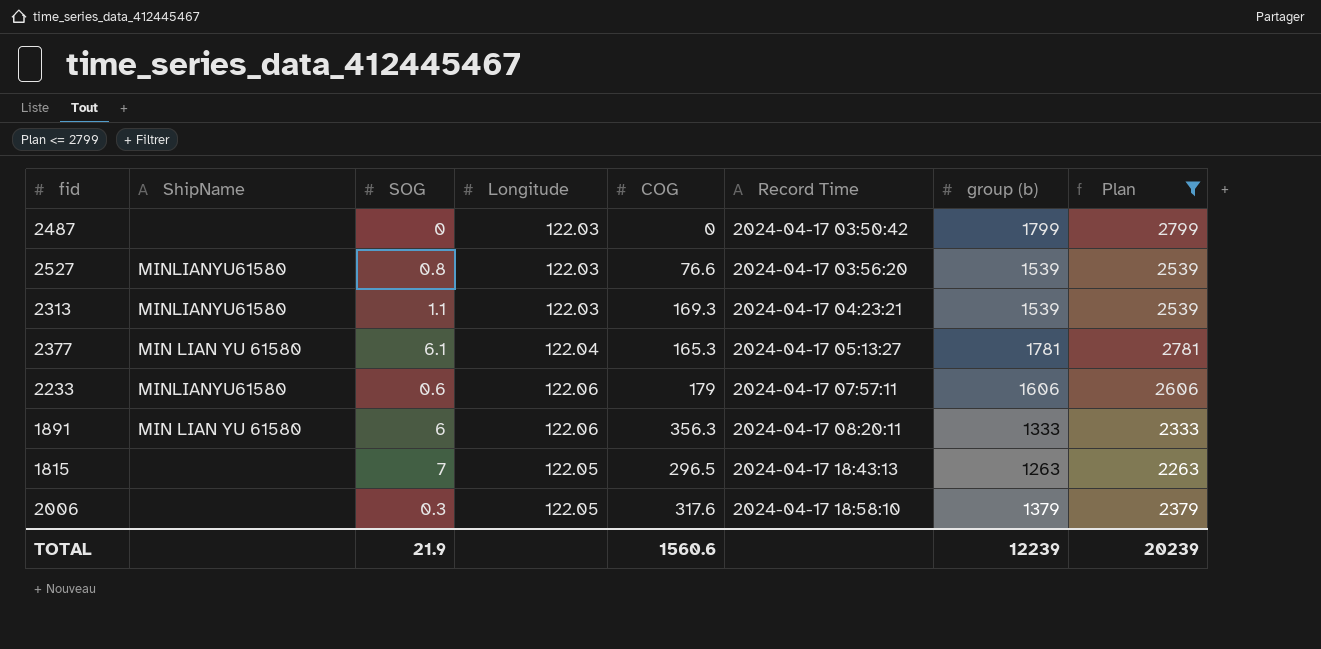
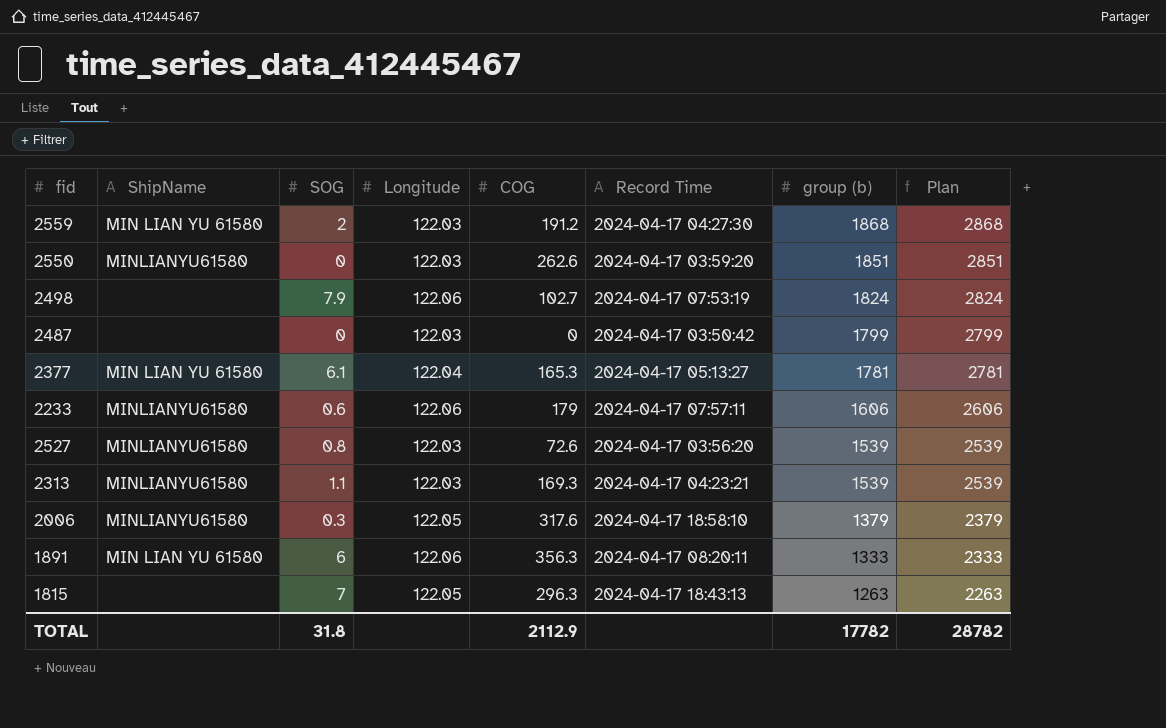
filter: Plan <= 2799 -> none
row order: Record Time ascending -> group (b) descending
2527 | COG: 76.6 -> 72.6
2006 | ShipName: none -> MINLIANYU61580
1815 | COG: 296.5 -> 296.3
TOTAL | SOG: 21.9 -> 31.8
TOTAL | COG: 1560.6 -> 2112.9
TOTAL | group (b): 12239 -> 17782
TOTAL | Plan: 20239 -> 28782

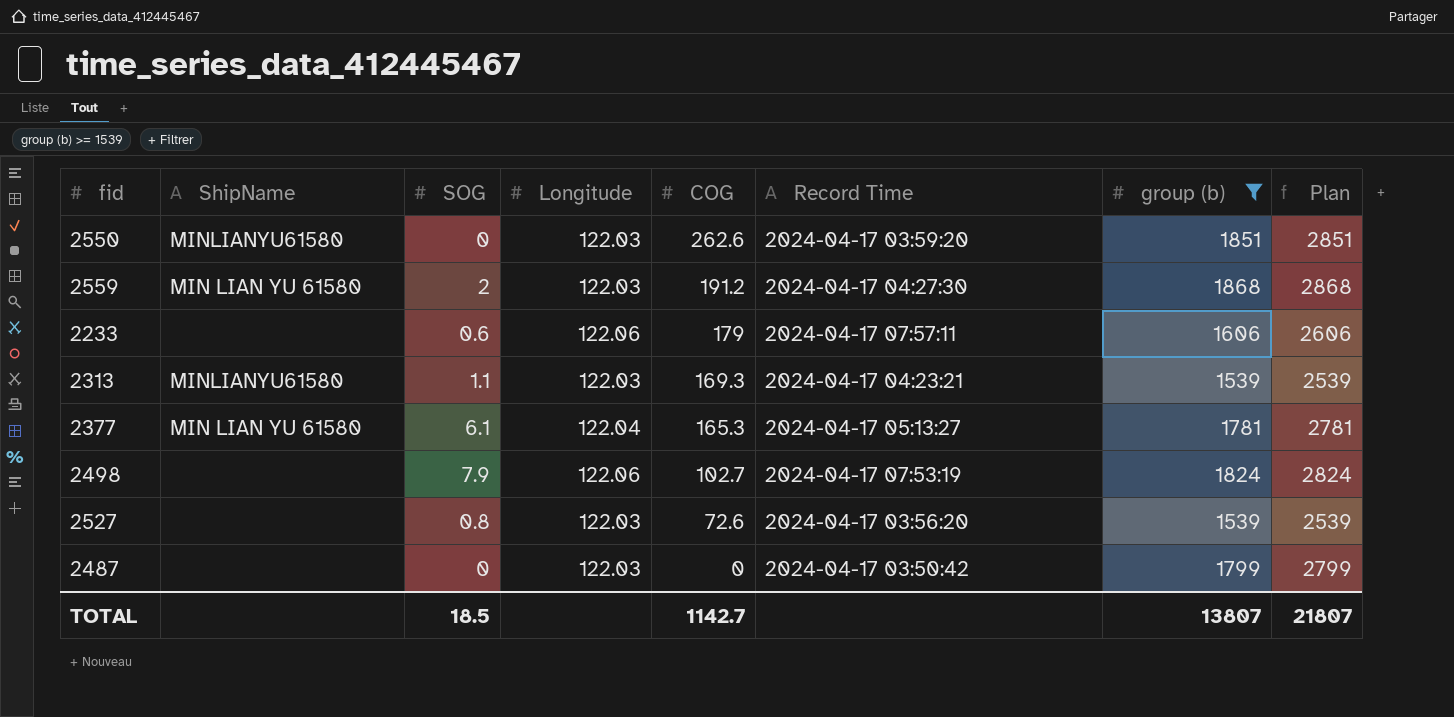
filter: none -> group (b) >= 1539
row order: group (b) descending -> COG descending
2233 | ShipName: MINLIANYU61580 -> none
2527 | ShipName: MINLIANYU61580 -> none
TOTAL | SOG: 31.8 -> 18.5
TOTAL | COG: 2112.9 -> 1142.7
TOTAL | group (b): 17782 -> 13807
TOTAL | Plan: 28782 -> 21807

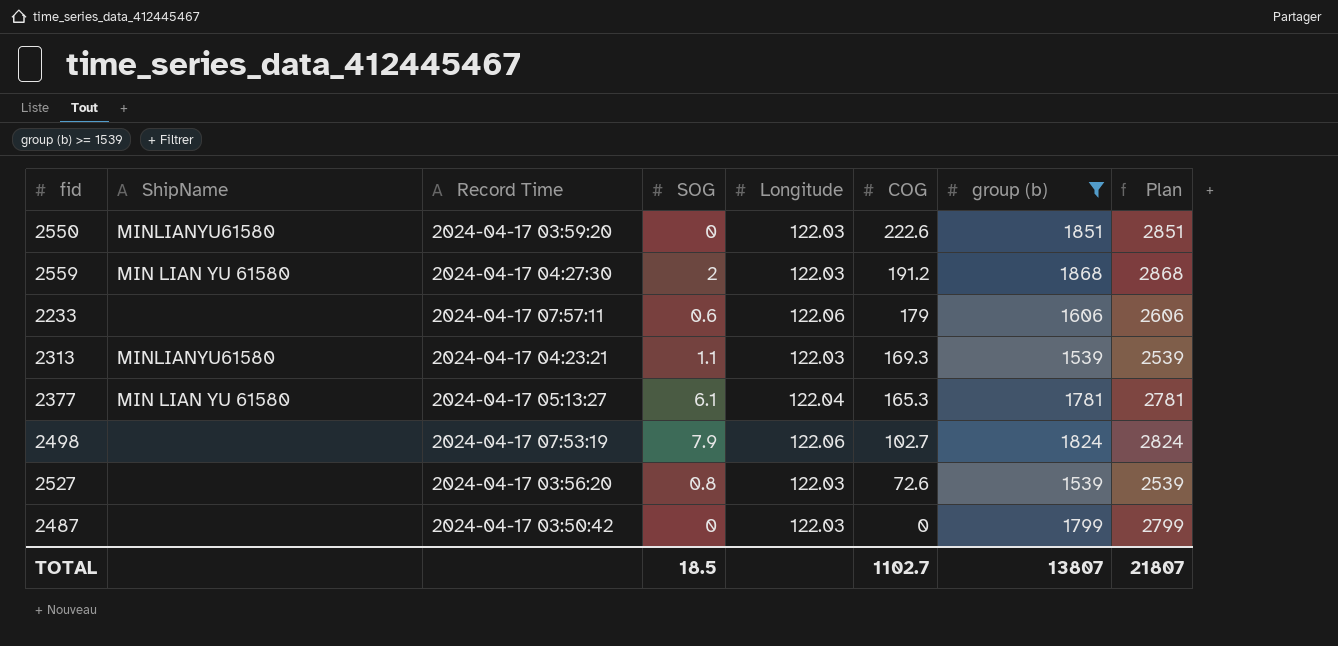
column Record Time | position: 6 -> 3
2550 | COG: 262.6 -> 222.6
TOTAL | COG: 1142.7 -> 1102.7

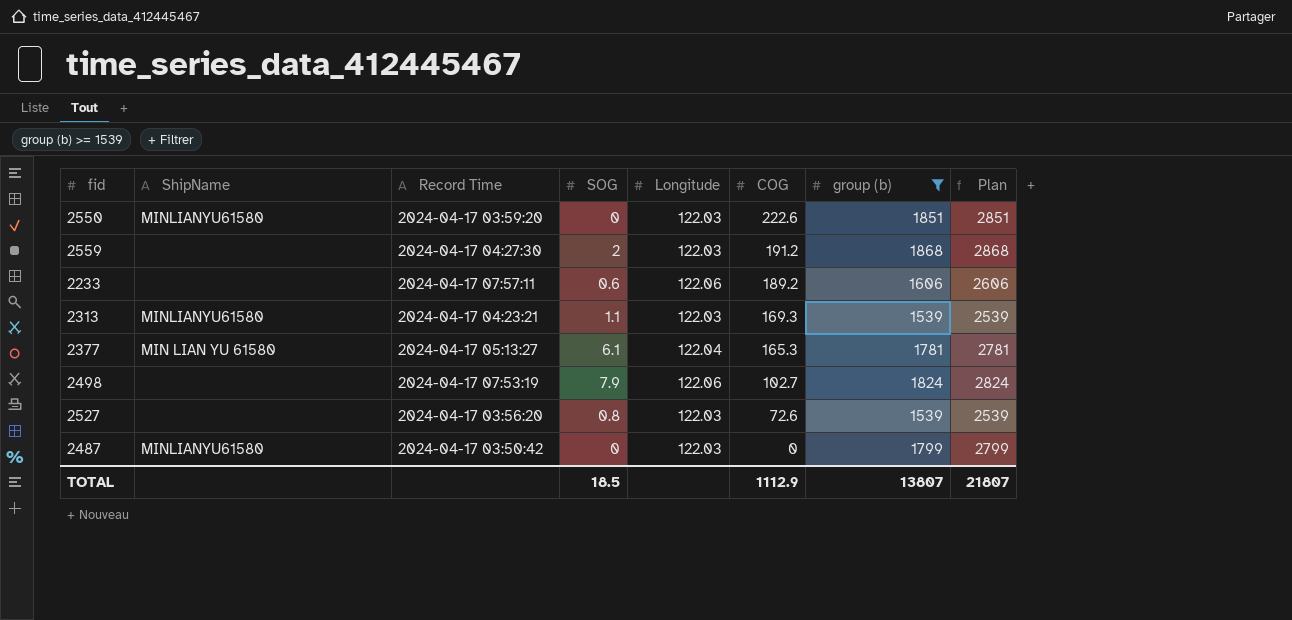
2559 | ShipName: MIN LIAN YU 61580 -> none
2233 | COG: 179 -> 189.2
2487 | ShipName: none -> MINLIANYU61580
TOTAL | COG: 1102.7 -> 1112.9

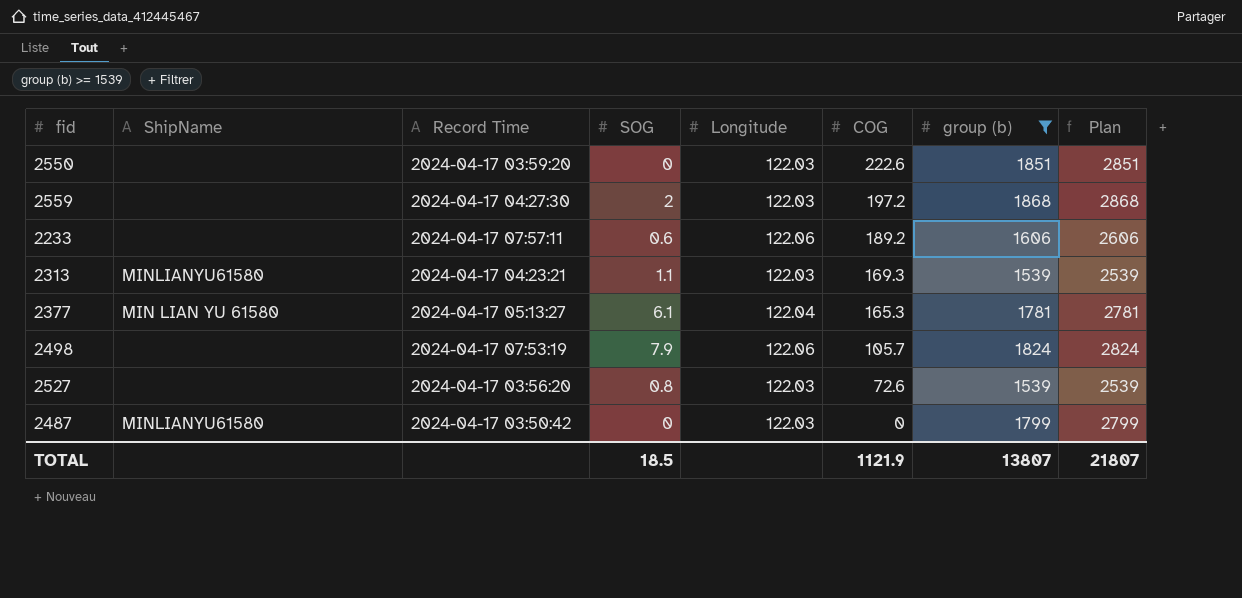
2550 | ShipName: MINLIANYU61580 -> none
2559 | COG: 191.2 -> 197.2
2498 | COG: 102.7 -> 105.7
TOTAL | COG: 1112.9 -> 1121.9

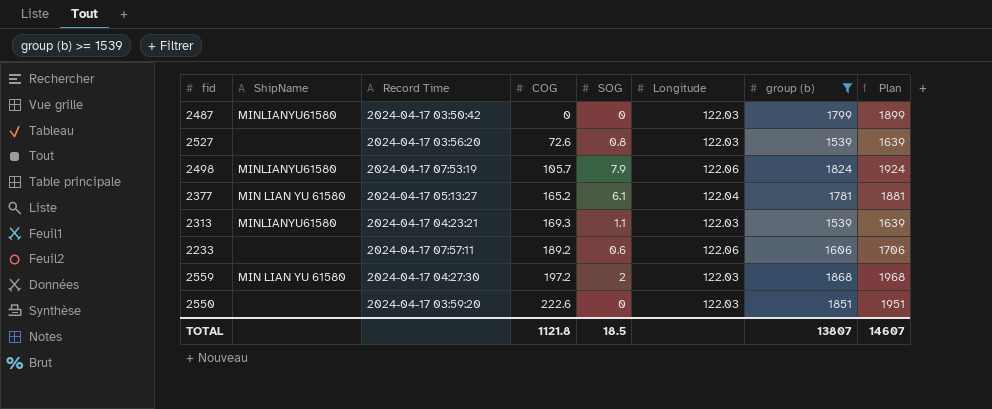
row order: COG descending -> COG ascending
column COG | position: 6 -> 4
column Plan | formula: [group (b)] + 1000 -> [group (b)] + 100
2498 | ShipName: none -> MINLIANYU61580
2377 | COG: 165.3 -> 165.2
2559 | ShipName: none -> MIN LIAN YU 61580
TOTAL | COG: 1121.9 -> 1121.8
TOTAL | Plan: 21807 -> 14607

